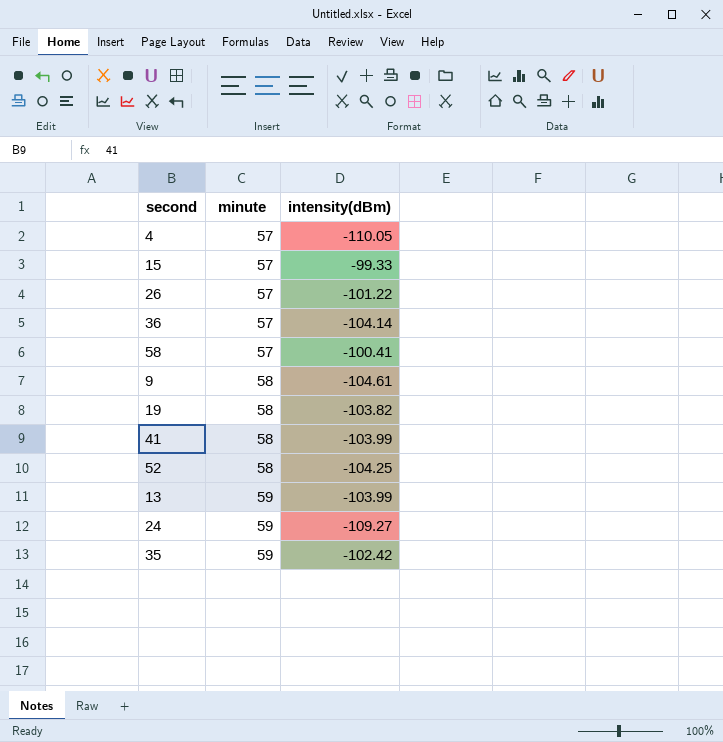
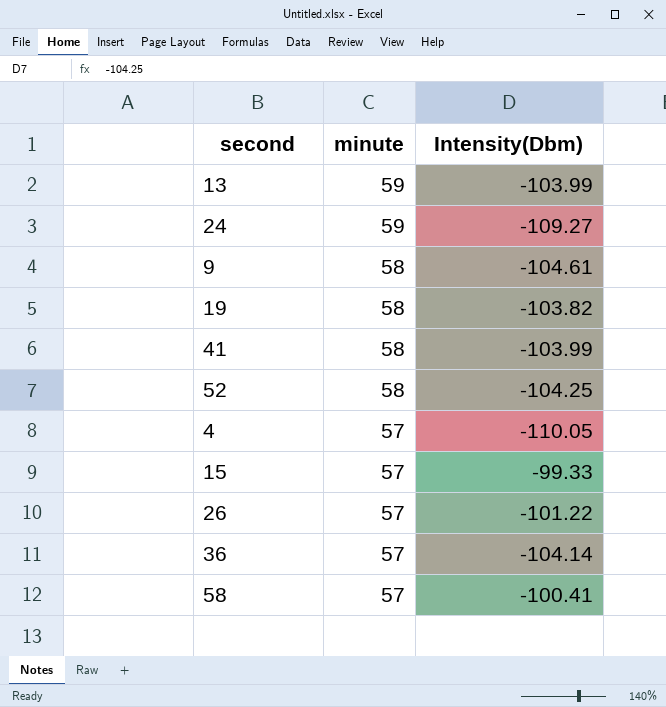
row order: minute ascending -> minute descending
column name: intensity(dBm) -> Intensity(Dbm)
row 35: 59 | -102.42 -> none

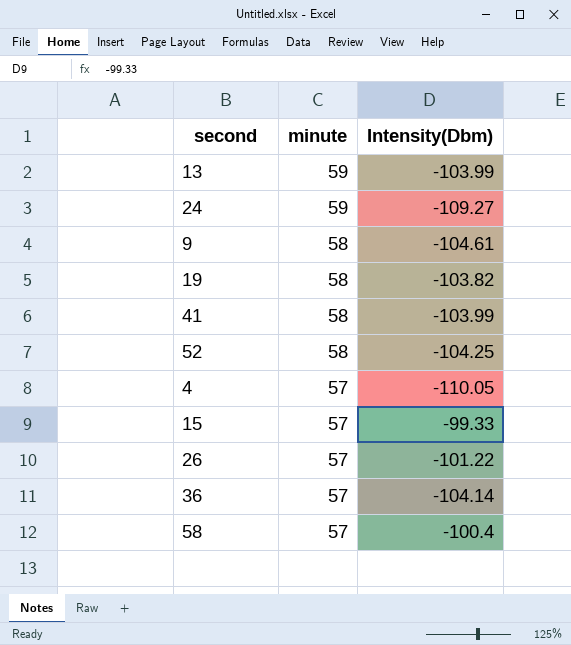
58 | Intensity(Dbm): -100.41 -> -100.4

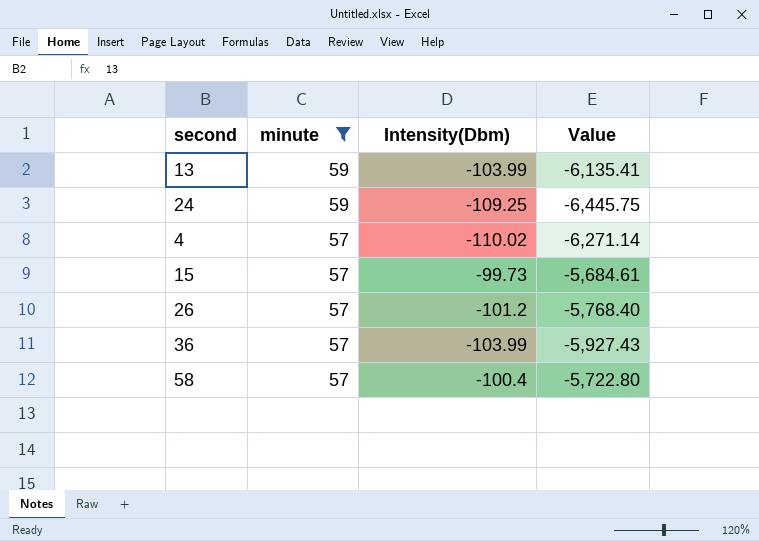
filter: none -> minute != 58
column Value | formula: none -> [minute] * [Intensity(Dbm)]
24 | Intensity(Dbm): -109.27 -> -109.25
4 | Intensity(Dbm): -110.05 -> -110.02
15 | Intensity(Dbm): -99.33 -> -99.73
26 | Intensity(Dbm): -101.22 -> -101.2
36 | Intensity(Dbm): -104.14 -> -103.99

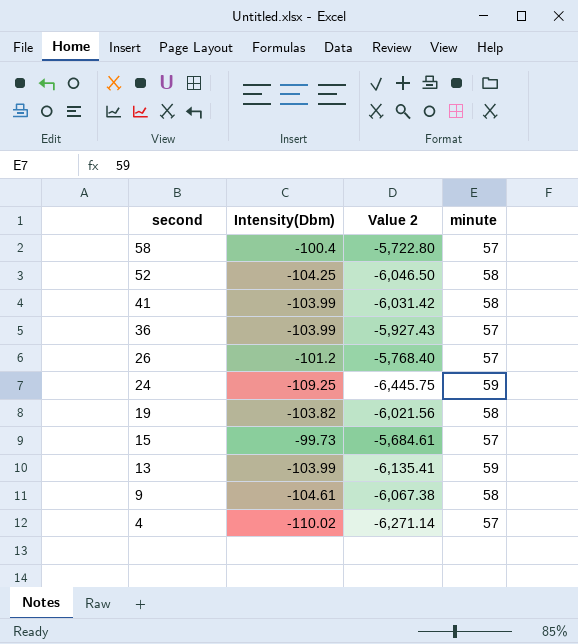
filter: minute != 58 -> none
row order: minute descending -> second descending
column name: Value -> Value 2
column minute | position: 2 -> 4

